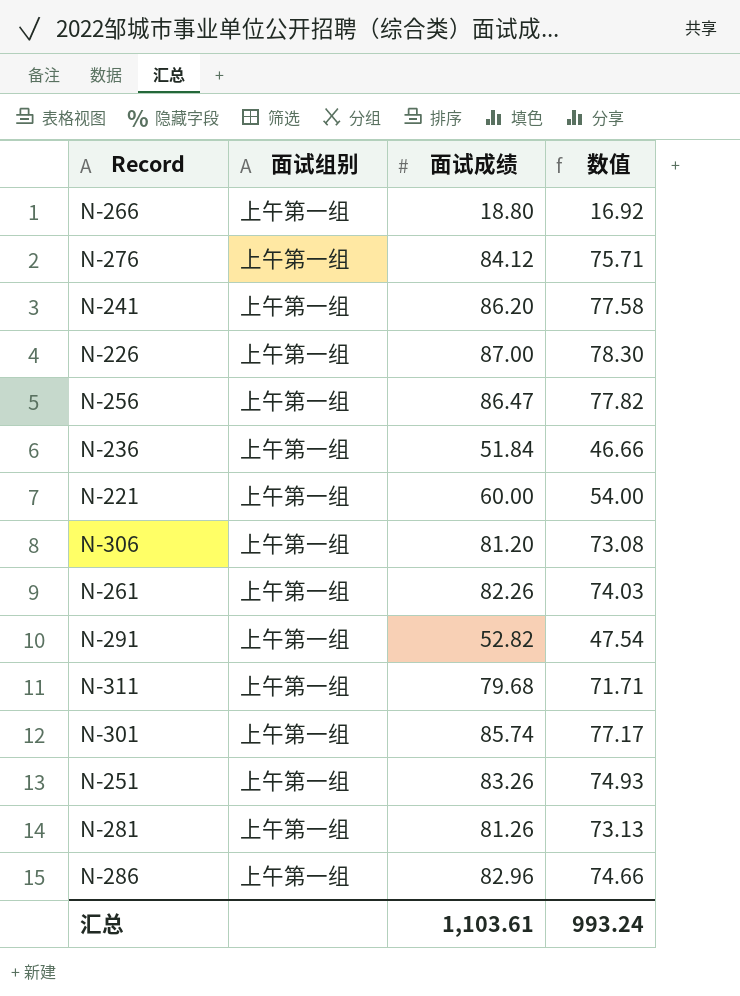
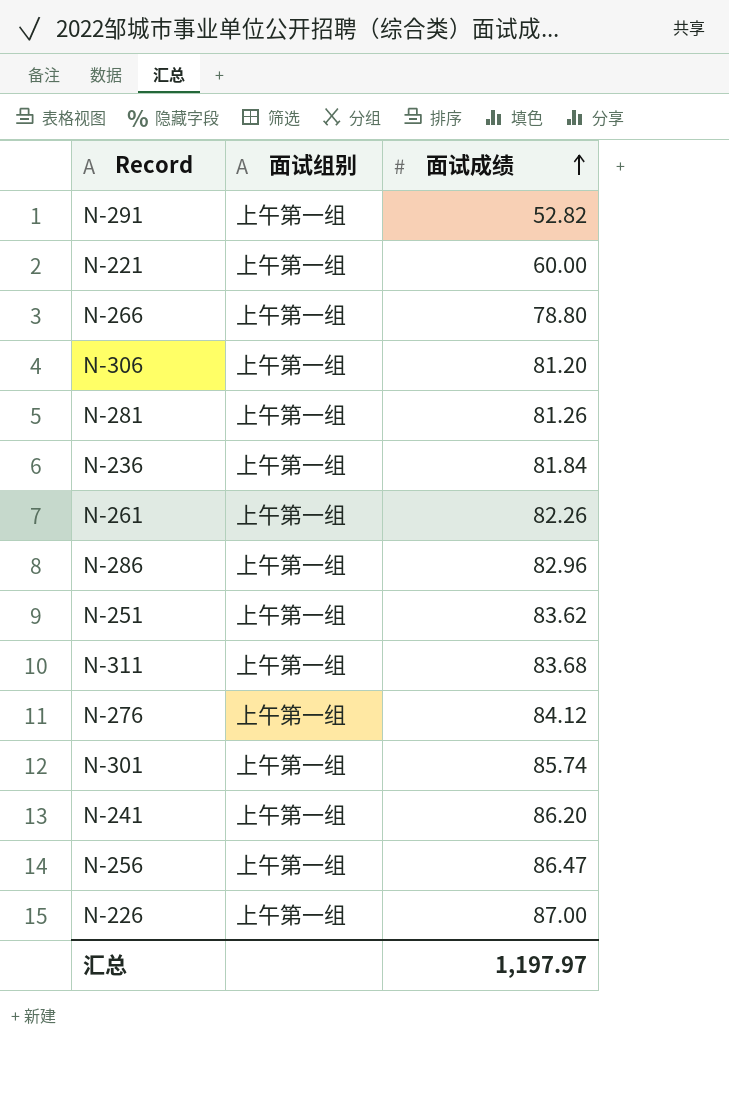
row order: none -> 面试成绩 ascending
column 数值 | formula: [面试成绩] * 0.9 -> none
N-266 | 面试成绩: 18.80 -> 78.80
N-236 | 面试成绩: 51.84 -> 81.84
N-251 | 面试成绩: 83.26 -> 83.62
N-311 | 面试成绩: 79.68 -> 83.68
汇总 | 面试成绩: 1,103.61 -> 1,197.97

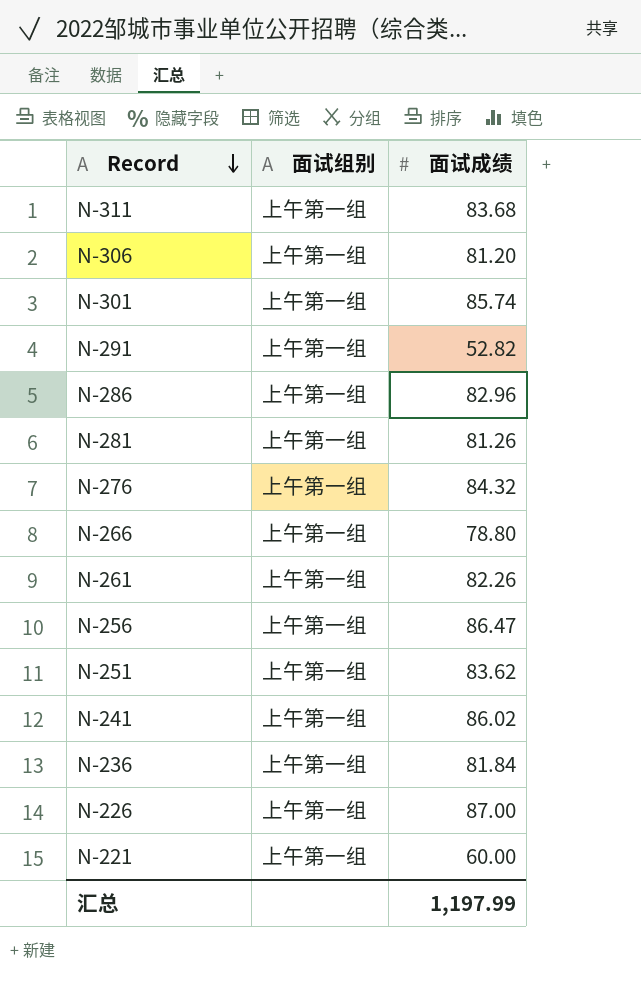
row order: 面试成绩 ascending -> Record descending
N-276 | 面试成绩: 84.12 -> 84.32
N-241 | 面试成绩: 86.20 -> 86.02
汇总 | 面试成绩: 1,197.97 -> 1,197.99

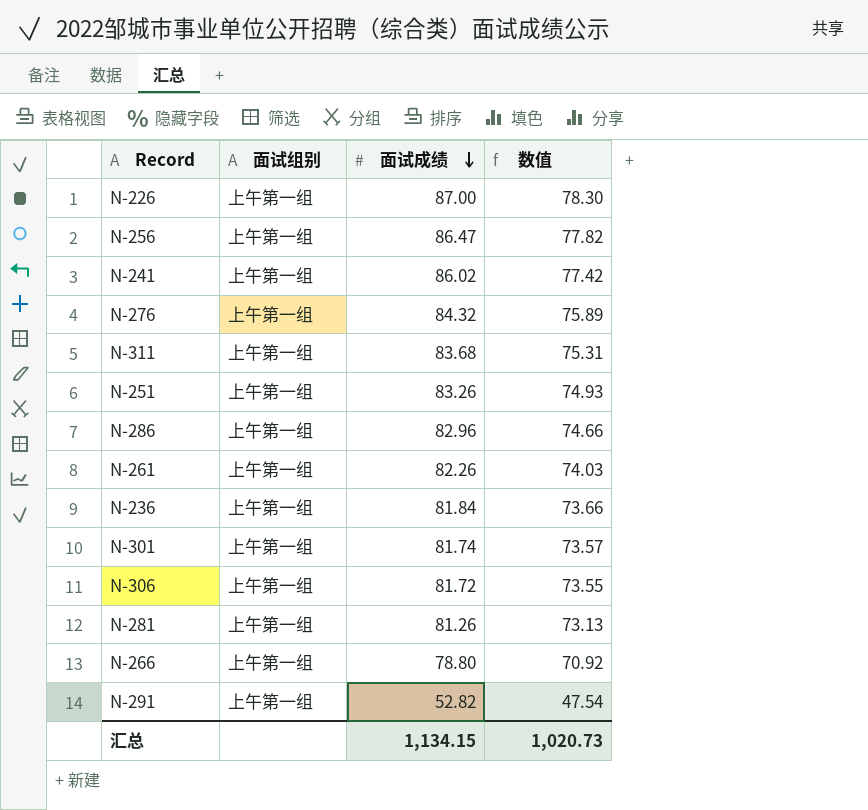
row order: Record descending -> 面试成绩 descending
column 数值 | formula: none -> [面试成绩] * 0.9
row N-221: 上午第一组 | 60.00 -> none
N-251 | 面试成绩: 83.62 -> 83.26
N-301 | 面试成绩: 85.74 -> 81.74
N-306 | 面试成绩: 81.20 -> 81.72
汇总 | 面试成绩: 1,197.99 -> 1,134.15

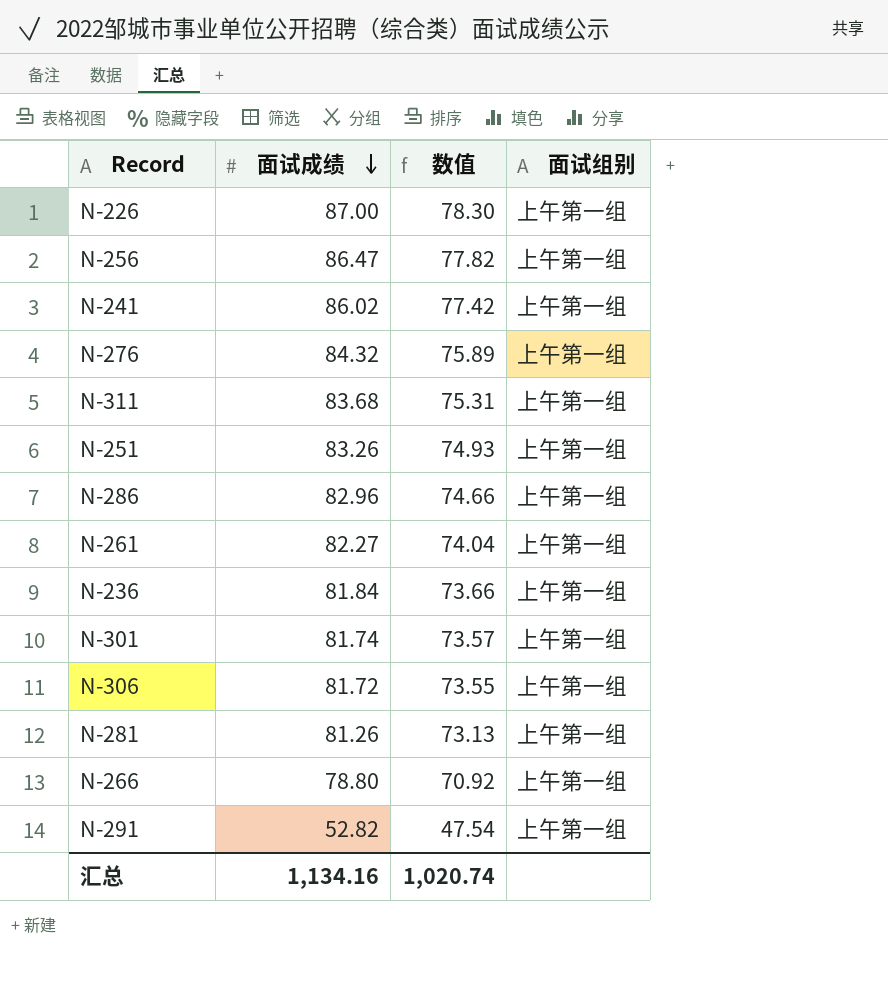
column 面试组别 | position: 2 -> 4
N-261 | 面试成绩: 82.26 -> 82.27
N-261 | 数值: 74.03 -> 74.04
汇总 | 面试成绩: 1,134.15 -> 1,134.16
汇总 | 数值: 1,020.73 -> 1,020.74

